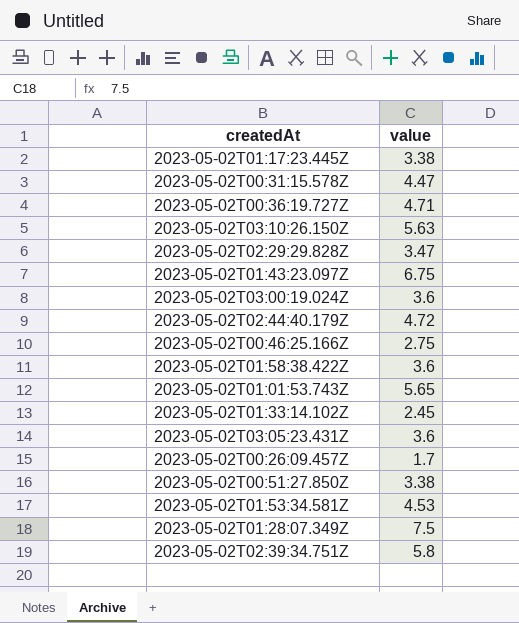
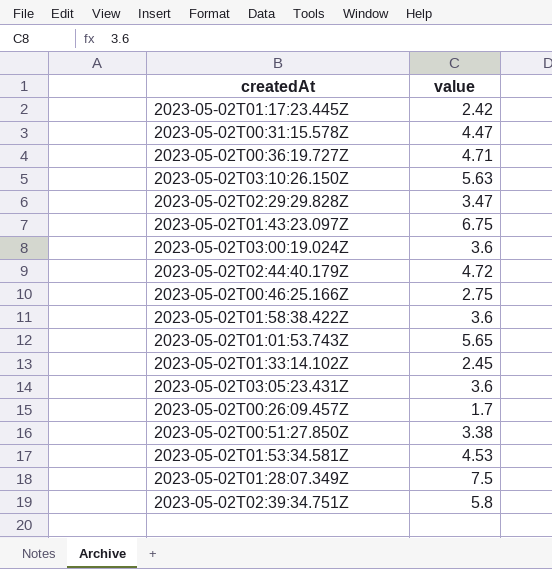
2023-05-02T01:17:23.445Z | value: 3.38 -> 2.42

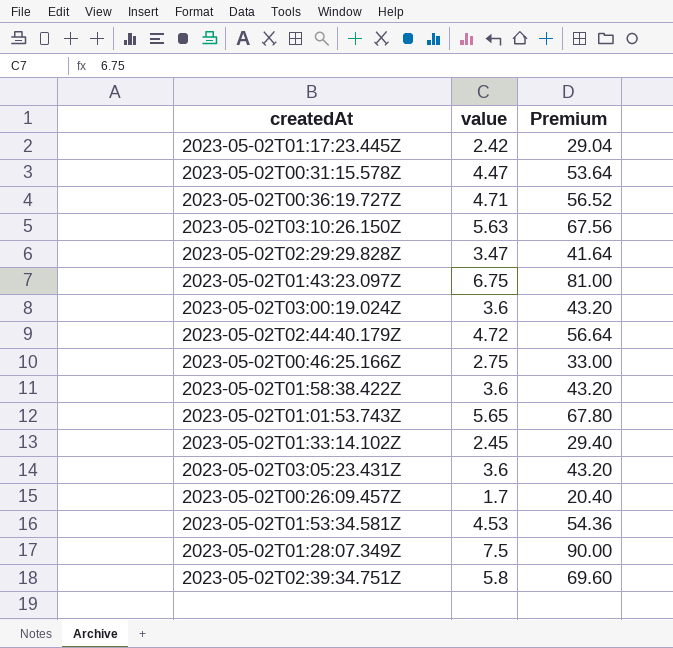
column Premium | formula: none -> [value] * 12
row 2023-05-02T00:51:27.850Z: 3.38 -> none

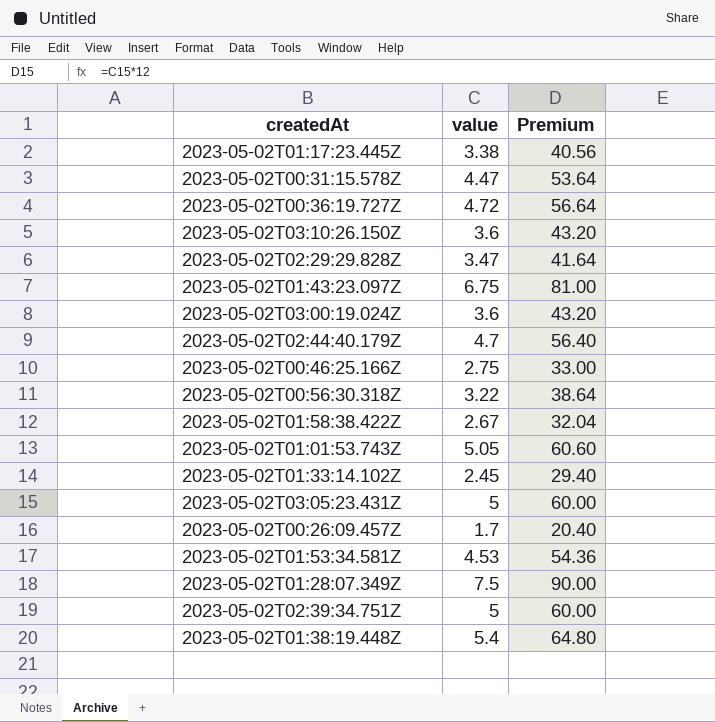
2023-05-02T01:17:23.445Z | value: 2.42 -> 3.38
2023-05-02T01:17:23.445Z | Premium: 29.04 -> 40.56
2023-05-02T00:36:19.727Z | value: 4.71 -> 4.72
2023-05-02T00:36:19.727Z | Premium: 56.52 -> 56.64
2023-05-02T03:10:26.150Z | value: 5.63 -> 3.6
2023-05-02T03:10:26.150Z | Premium: 67.56 -> 43.20
2023-05-02T02:44:40.179Z | value: 4.72 -> 4.7
2023-05-02T02:44:40.179Z | Premium: 56.64 -> 56.40
row 2023-05-02T00:56:30.318Z: none -> 3.22 | 38.64
2023-05-02T01:58:38.422Z | value: 3.6 -> 2.67
2023-05-02T01:58:38.422Z | Premium: 43.20 -> 32.04
2023-05-02T01:01:53.743Z | value: 5.65 -> 5.05
2023-05-02T01:01:53.743Z | Premium: 67.80 -> 60.60
2023-05-02T03:05:23.431Z | value: 3.6 -> 5
2023-05-02T03:05:23.431Z | Premium: 43.20 -> 60.00
2023-05-02T02:39:34.751Z | value: 5.8 -> 5
2023-05-02T02:39:34.751Z | Premium: 69.60 -> 60.00
row 2023-05-02T01:38:19.448Z: none -> 5.4 | 64.80

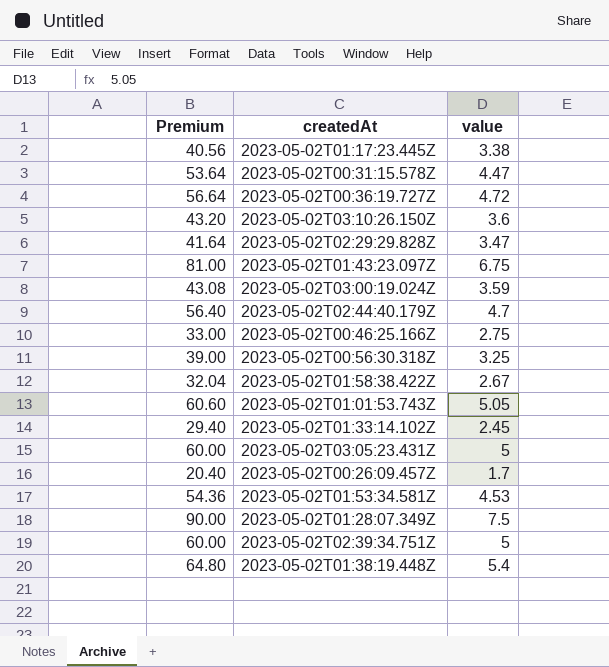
column Premium | position: 3 -> 1
2023-05-02T03:00:19.024Z | Premium: 43.20 -> 43.08
2023-05-02T03:00:19.024Z | value: 3.6 -> 3.59
2023-05-02T00:56:30.318Z | Premium: 38.64 -> 39.00
2023-05-02T00:56:30.318Z | value: 3.22 -> 3.25

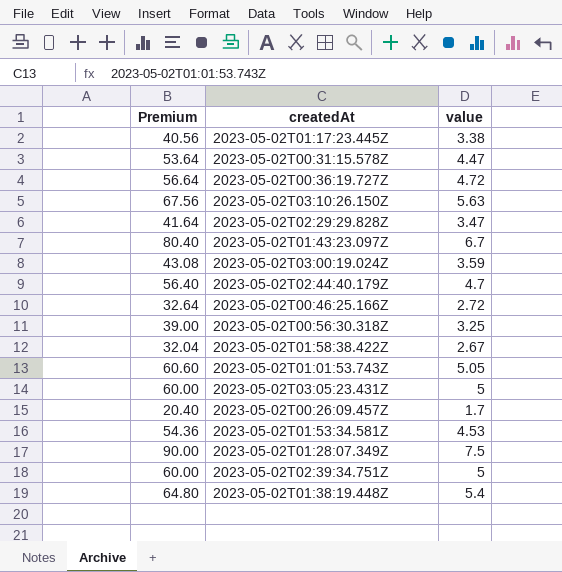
row 2023-05-02T01:33:14.102Z: 29.40 | 2.45 -> none
2023-05-02T03:10:26.150Z | Premium: 43.20 -> 67.56
2023-05-02T03:10:26.150Z | value: 3.6 -> 5.63
2023-05-02T01:43:23.097Z | Premium: 81.00 -> 80.40
2023-05-02T01:43:23.097Z | value: 6.75 -> 6.7
2023-05-02T00:46:25.166Z | Premium: 33.00 -> 32.64
2023-05-02T00:46:25.166Z | value: 2.75 -> 2.72

